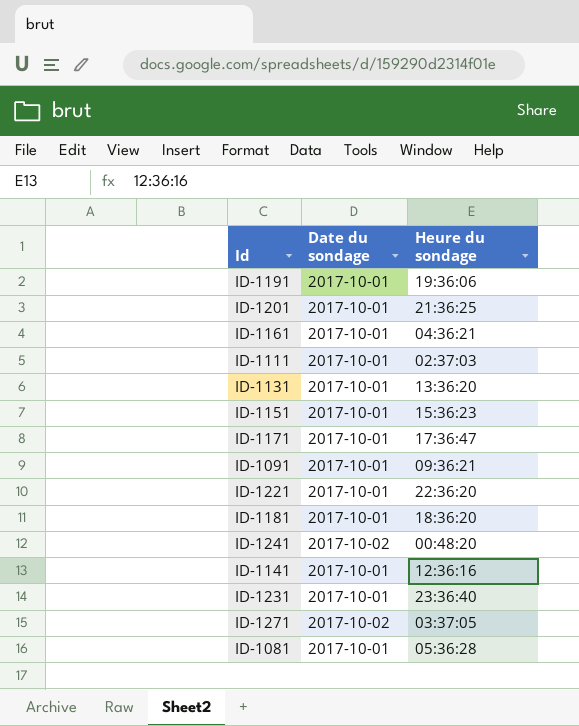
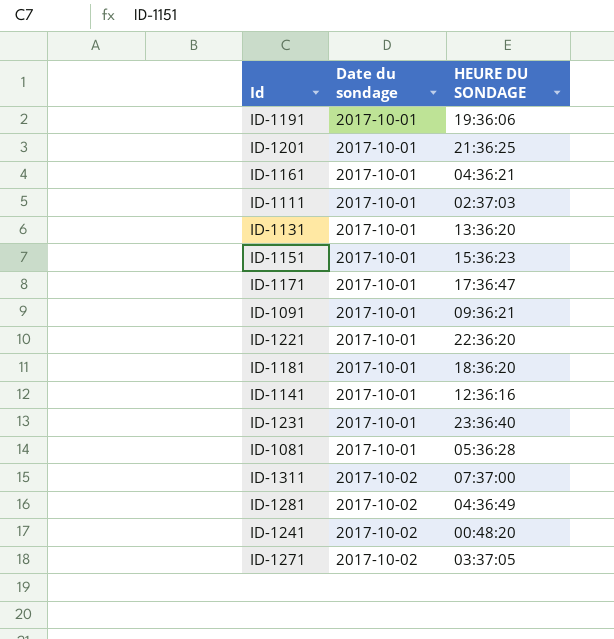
row order: none -> Date du sondage ascending
column name: Heure du sondage -> HEURE DU SONDAGE
row ID-1311: none -> 2017-10-02 | 07:37:00
row ID-1281: none -> 2017-10-02 | 04:36:49

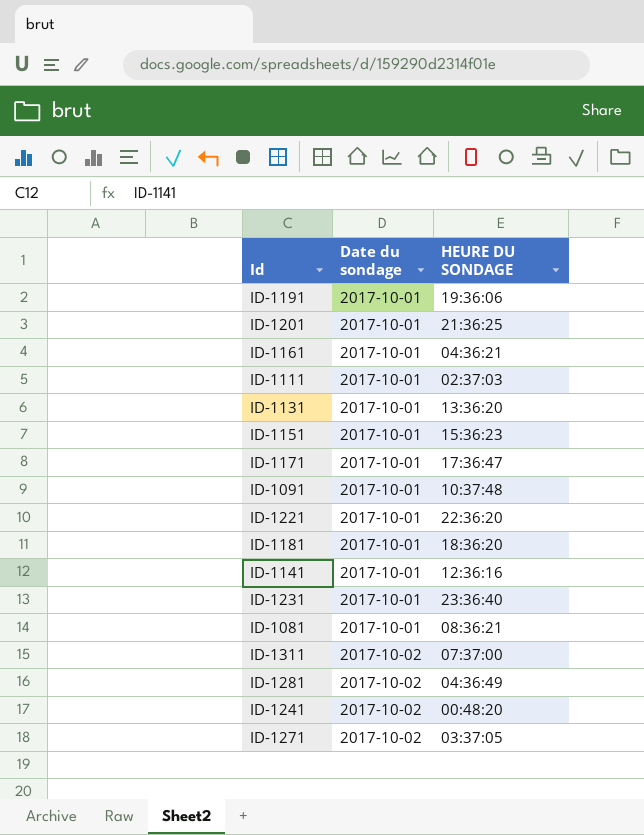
ID-1091 | HEURE DU SONDAGE: 09:36:21 -> 10:37:48
ID-1081 | HEURE DU SONDAGE: 05:36:28 -> 08:36:21

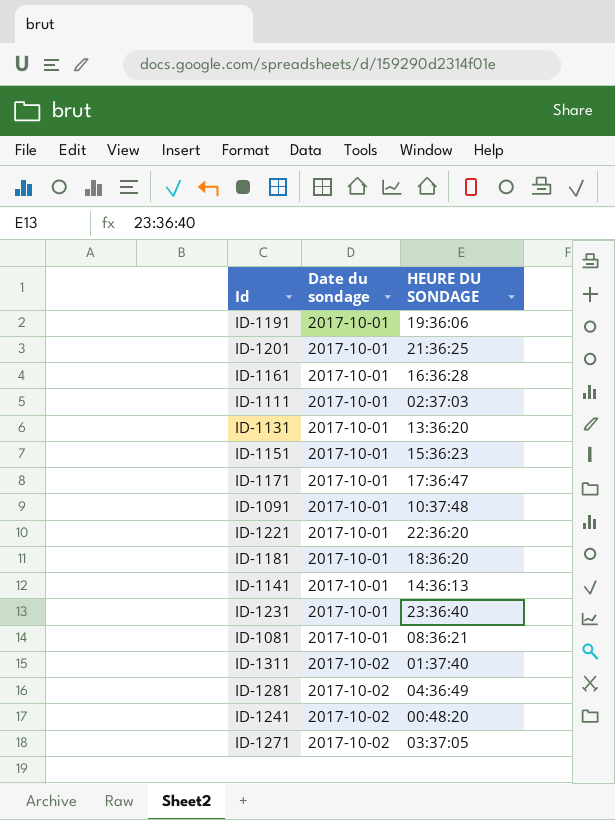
ID-1161 | HEURE DU SONDAGE: 04:36:21 -> 16:36:28
ID-1141 | HEURE DU SONDAGE: 12:36:16 -> 14:36:13
ID-1311 | HEURE DU SONDAGE: 07:37:00 -> 01:37:40

